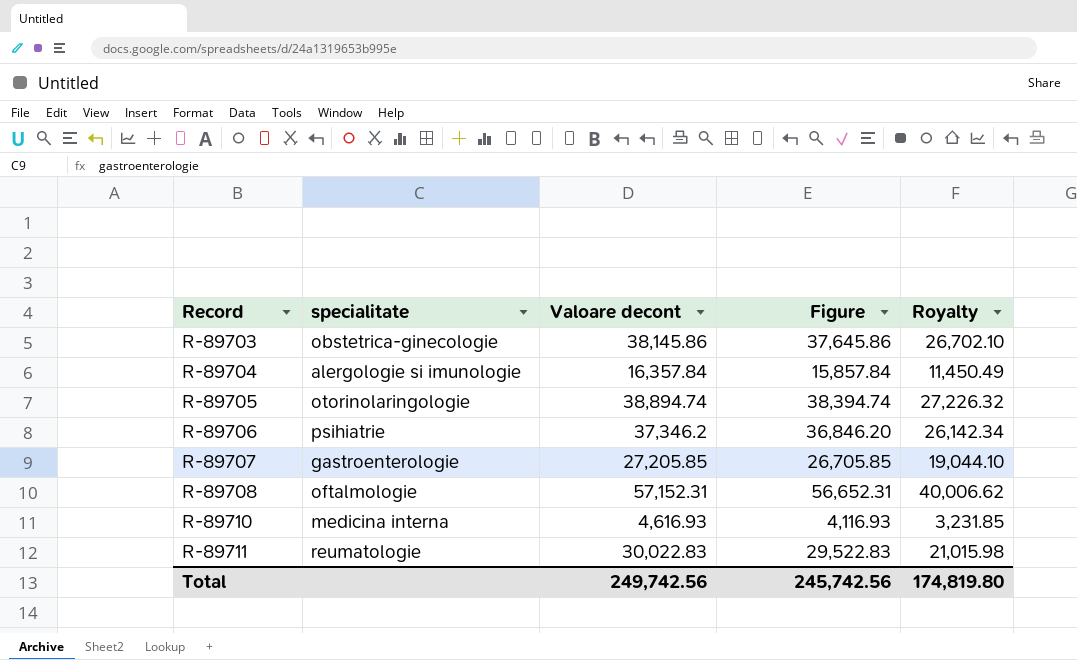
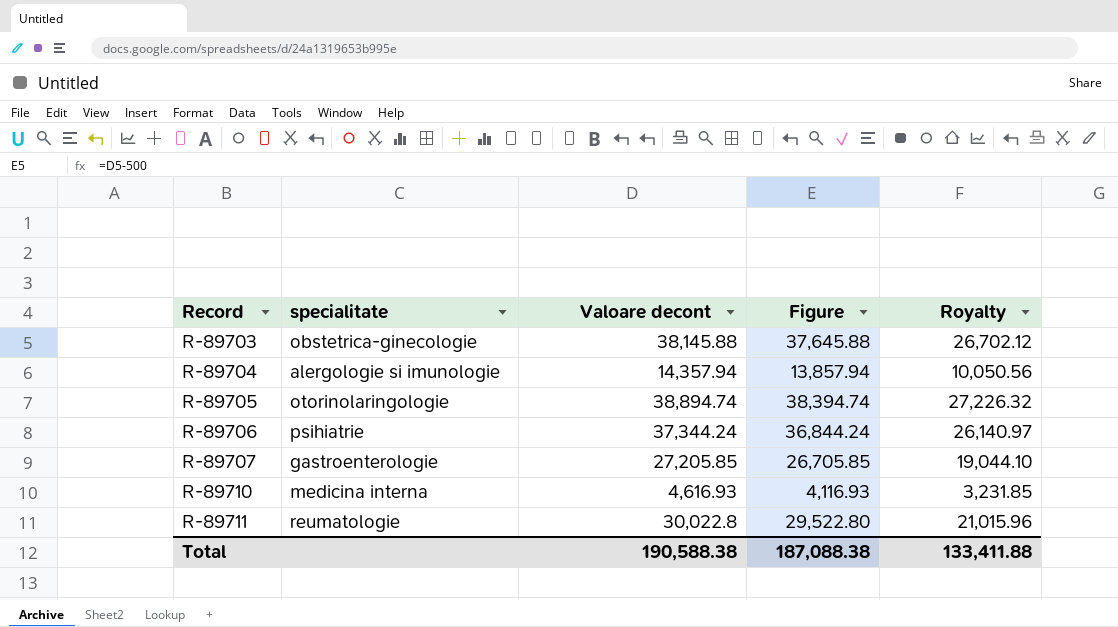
row R-89708: oftalmologie | 57,152.31 | 56,652.31 | 40,006.62 -> none
R-89703 | Valoare decont: 38,145.86 -> 38,145.88
R-89703 | Figure: 37,645.86 -> 37,645.88
R-89703 | Royalty: 26,702.10 -> 26,702.12
R-89704 | Valoare decont: 16,357.84 -> 14,357.94
R-89704 | Figure: 15,857.84 -> 13,857.94
R-89704 | Royalty: 11,450.49 -> 10,050.56
R-89706 | Valoare decont: 37,346.2 -> 37,344.24
R-89706 | Figure: 36,846.20 -> 36,844.24
R-89706 | Royalty: 26,142.34 -> 26,140.97
R-89711 | Valoare decont: 30,022.83 -> 30,022.8
R-89711 | Figure: 29,522.83 -> 29,522.80
R-89711 | Royalty: 21,015.98 -> 21,015.96
Total | Valoare decont: 249,742.56 -> 190,588.38
Total | Figure: 245,742.56 -> 187,088.38
Total | Royalty: 174,819.80 -> 133,411.88

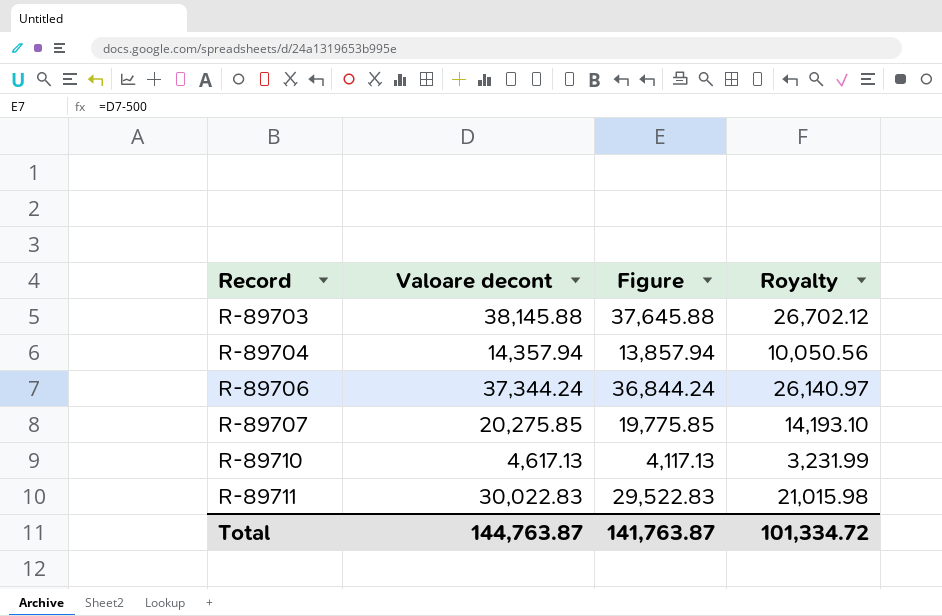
column specialitate | position: 2 -> none
row R-89705: otorinolaringologie | 38,894.74 | 38,394.74 | 27,226.32 -> none
R-89707 | Valoare decont: 27,205.85 -> 20,275.85
R-89707 | Figure: 26,705.85 -> 19,775.85
R-89707 | Royalty: 19,044.10 -> 14,193.10
R-89710 | Valoare decont: 4,616.93 -> 4,617.13
R-89710 | Figure: 4,116.93 -> 4,117.13
R-89710 | Royalty: 3,231.85 -> 3,231.99
R-89711 | Valoare decont: 30,022.8 -> 30,022.83
R-89711 | Figure: 29,522.80 -> 29,522.83
R-89711 | Royalty: 21,015.96 -> 21,015.98
Total | Valoare decont: 190,588.38 -> 144,763.87
Total | Figure: 187,088.38 -> 141,763.87
Total | Royalty: 133,411.88 -> 101,334.72

